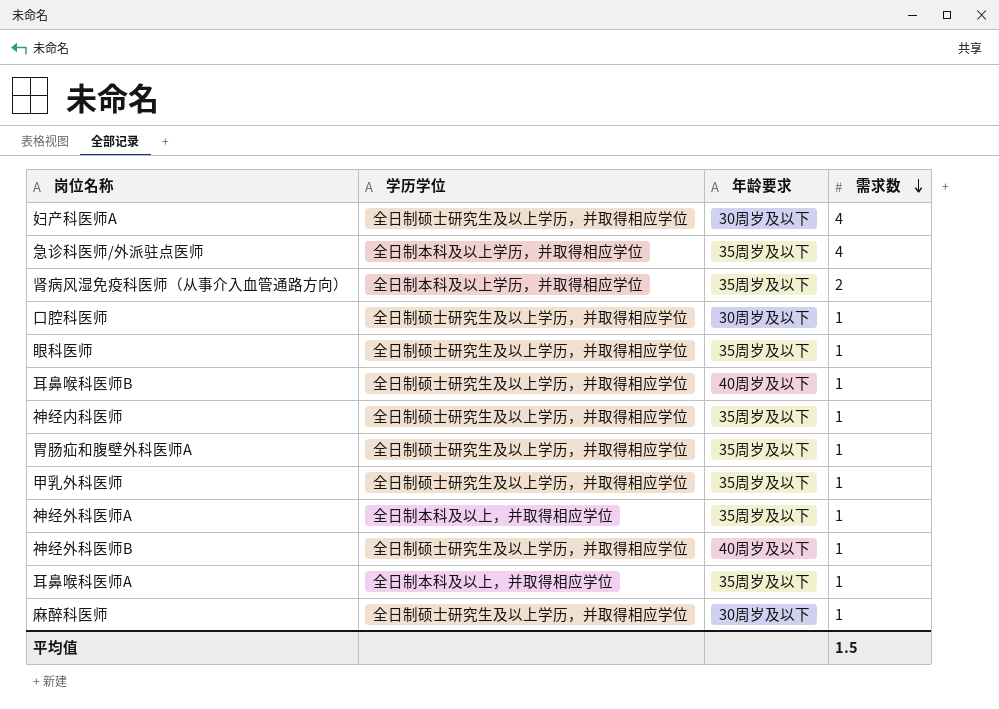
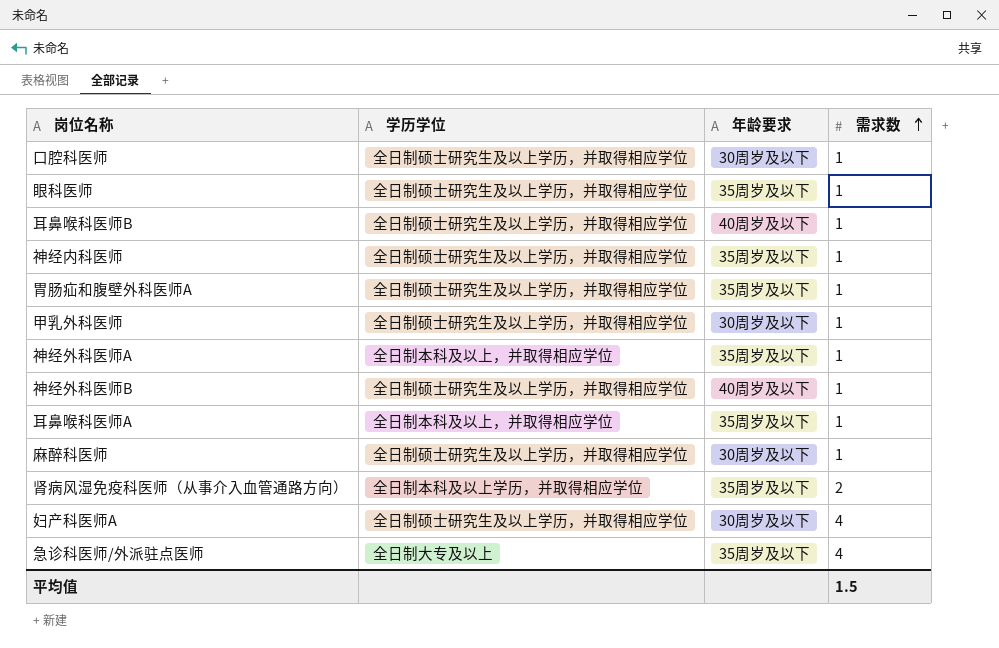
row order: 需求数 descending -> 需求数 ascending
甲乳外科医师 | 年龄要求: 35周岁及以下 -> 30周岁及以下
急诊科医师/外派驻点医师 | 学历学位: 全日制本科及以上学历，并取得相应学位 -> 全日制大专及以上

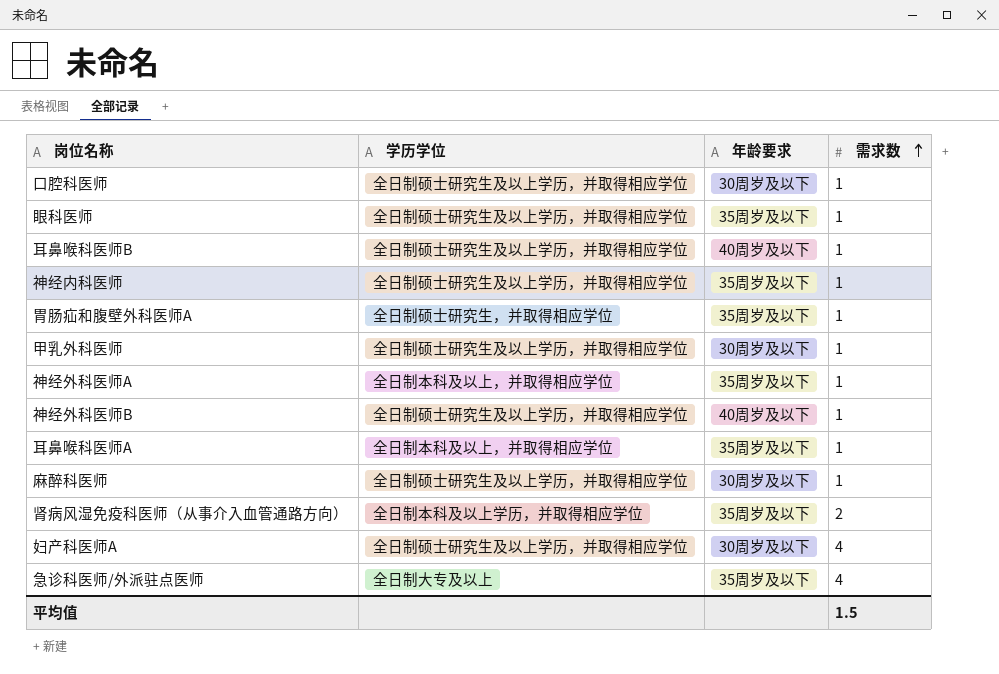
胃肠疝和腹壁外科医师A | 学历学位: 全日制硕士研究生及以上学历，并取得相应学位 -> 全日制硕士研究生，并取得相应学位

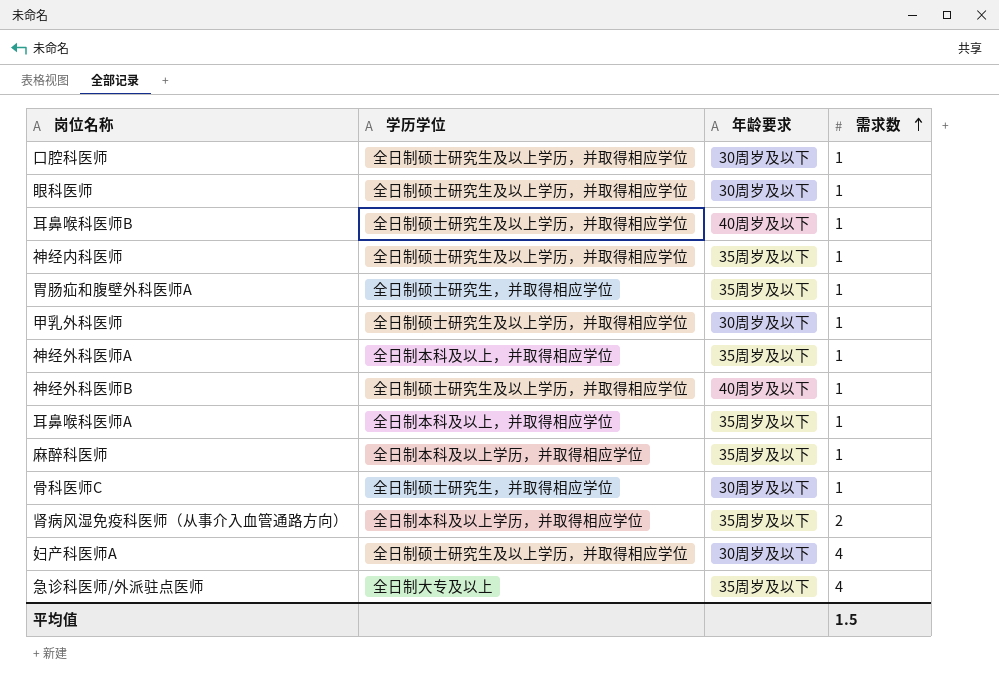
眼科医师 | 年龄要求: 35周岁及以下 -> 30周岁及以下
麻醉科医师 | 学历学位: 全日制硕士研究生及以上学历，并取得相应学位 -> 全日制本科及以上学历，并取得相应学位
麻醉科医师 | 年龄要求: 30周岁及以下 -> 35周岁及以下
row 骨科医师C: none -> 全日制硕士研究生，并取得相应学位 | 30周岁及以下 | 1

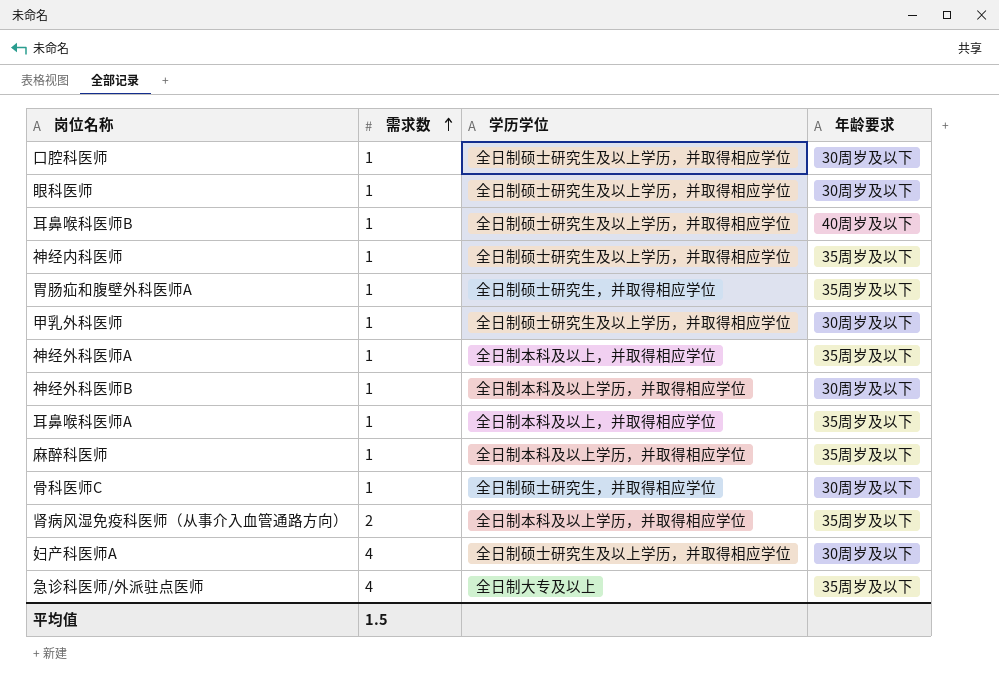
column 需求数 | position: 4 -> 2
神经外科医师B | 学历学位: 全日制硕士研究生及以上学历，并取得相应学位 -> 全日制本科及以上学历，并取得相应学位
神经外科医师B | 年龄要求: 40周岁及以下 -> 30周岁及以下

